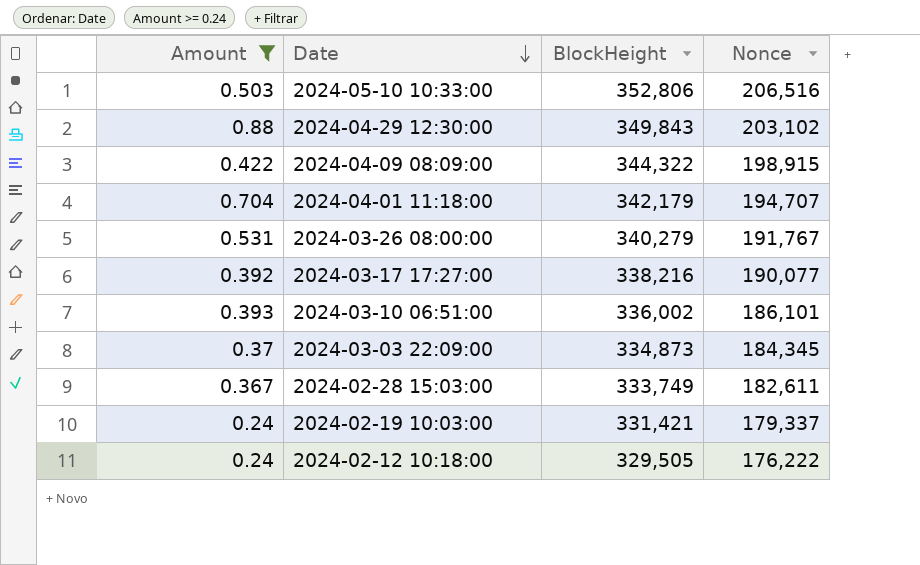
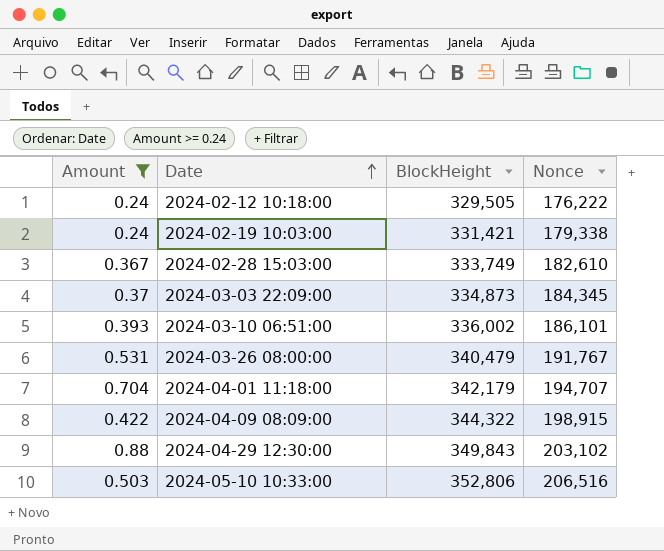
row order: Date descending -> Date ascending
row 2024-03-17 17:27:00: 0.392 | 338,216 | 190,077 -> none
2024-02-19 10:03:00 | Nonce: 179,337 -> 179,338
2024-02-28 15:03:00 | Nonce: 182,611 -> 182,610
2024-03-26 08:00:00 | BlockHeight: 340,279 -> 340,479

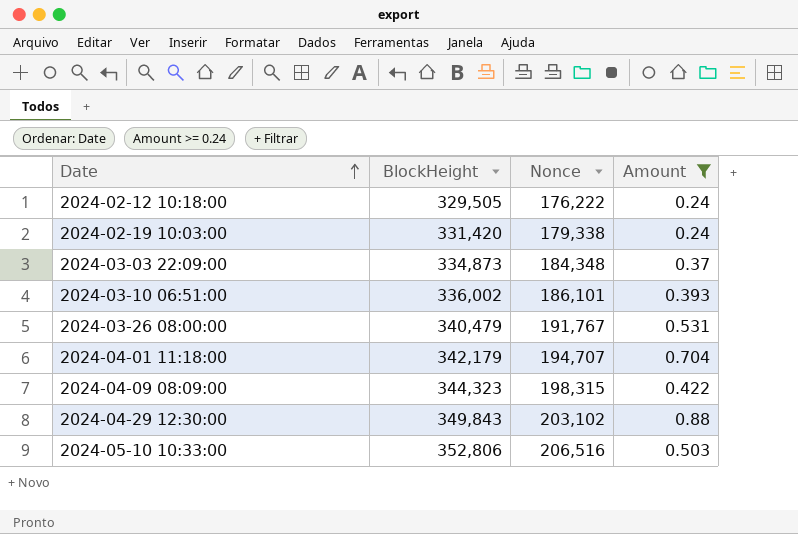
column Amount | position: 1 -> 4
row 2024-02-28 15:03:00: 0.367 | 333,749 | 182,610 -> none
2024-02-19 10:03:00 | BlockHeight: 331,421 -> 331,420
2024-03-03 22:09:00 | Nonce: 184,345 -> 184,348
2024-04-09 08:09:00 | BlockHeight: 344,322 -> 344,323
2024-04-09 08:09:00 | Nonce: 198,915 -> 198,315

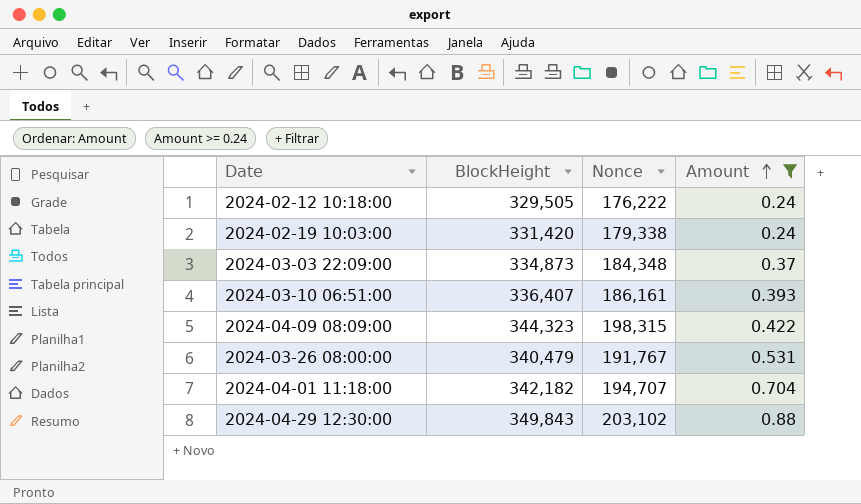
row order: Date ascending -> Amount ascending
row 2024-05-10 10:33:00: 352,806 | 206,516 | 0.503 -> none
2024-03-10 06:51:00 | BlockHeight: 336,002 -> 336,407
2024-03-10 06:51:00 | Nonce: 186,101 -> 186,161
2024-04-01 11:18:00 | BlockHeight: 342,179 -> 342,182

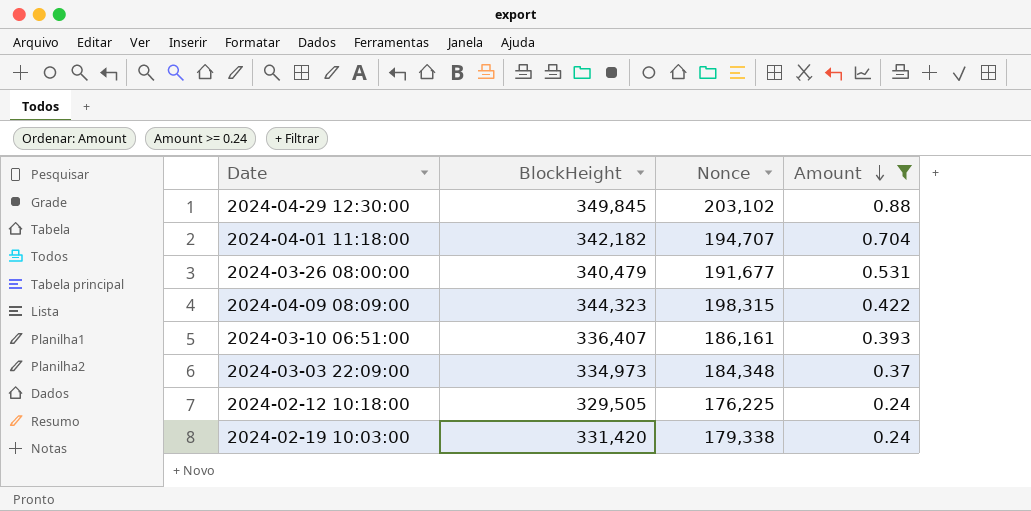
row order: Amount ascending -> Amount descending
2024-04-29 12:30:00 | BlockHeight: 349,843 -> 349,845
2024-03-26 08:00:00 | Nonce: 191,767 -> 191,677
2024-03-03 22:09:00 | BlockHeight: 334,873 -> 334,973
2024-02-12 10:18:00 | Nonce: 176,222 -> 176,225

